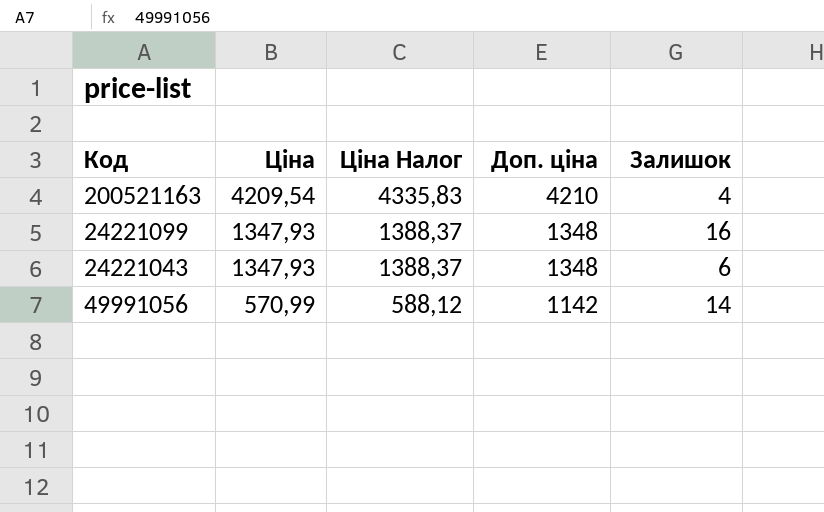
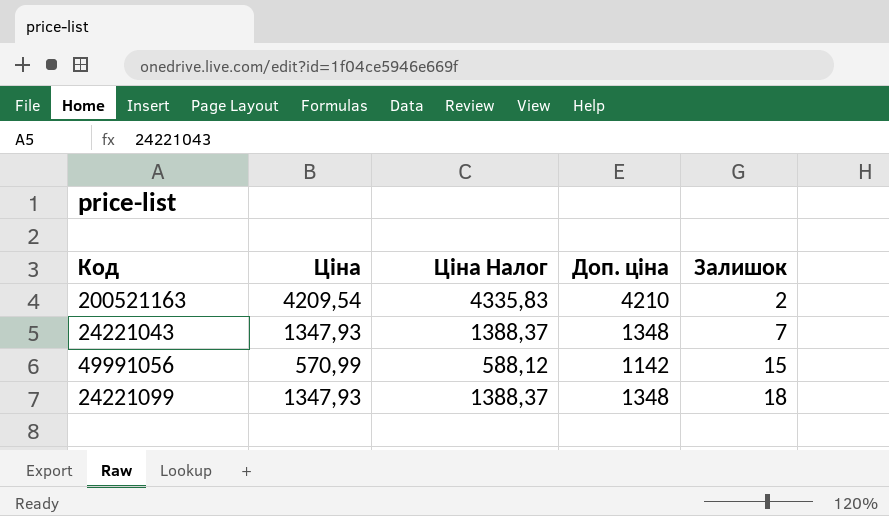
row order: Ціна descending -> Залишок ascending
200521163 | Залишок: 4 -> 2
24221043 | Залишок: 6 -> 7
49991056 | Залишок: 14 -> 15
24221099 | Залишок: 16 -> 18

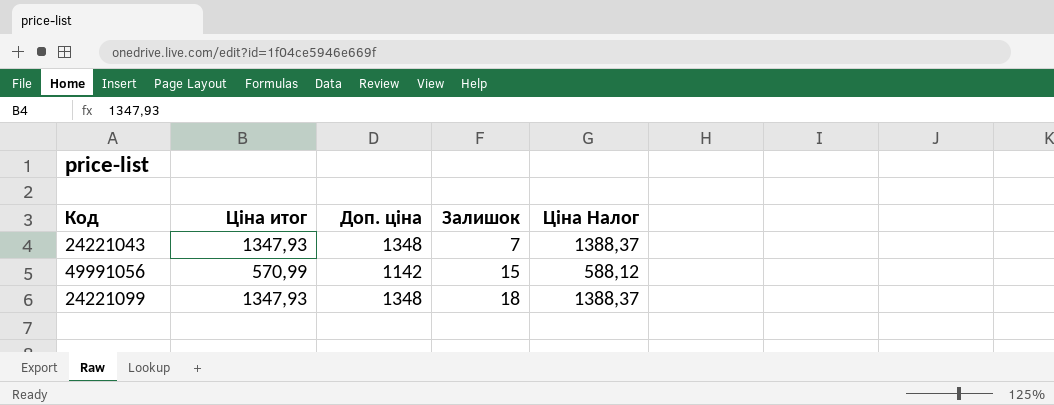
column name: Ціна -> Ціна итог
column Ціна Налог | position: 3 -> 5
row 200521163: 4209,54 | 4335,83 | 4210 | 2 -> none

